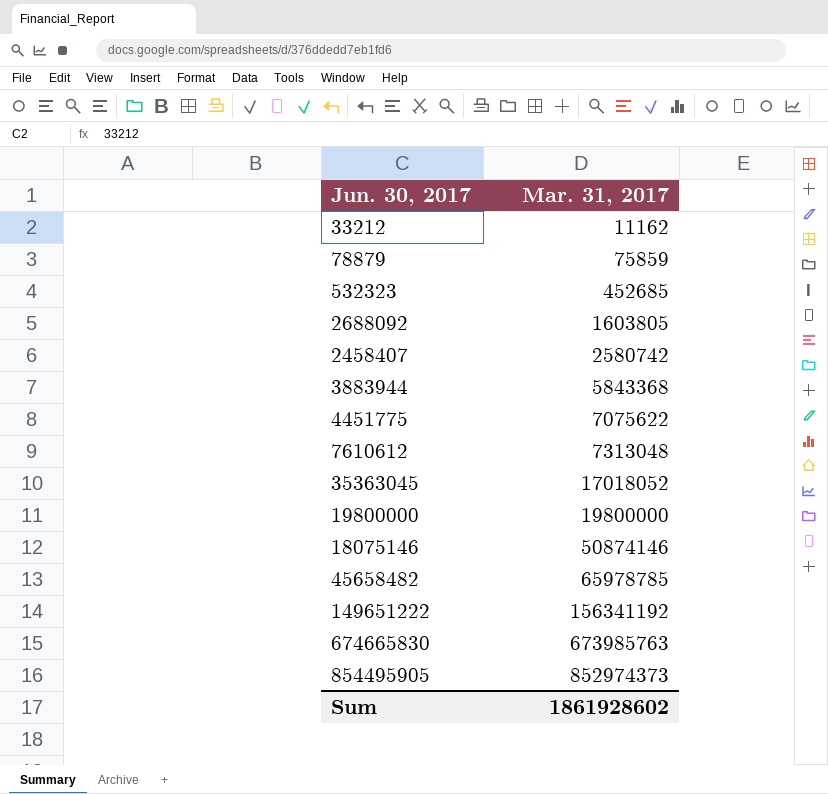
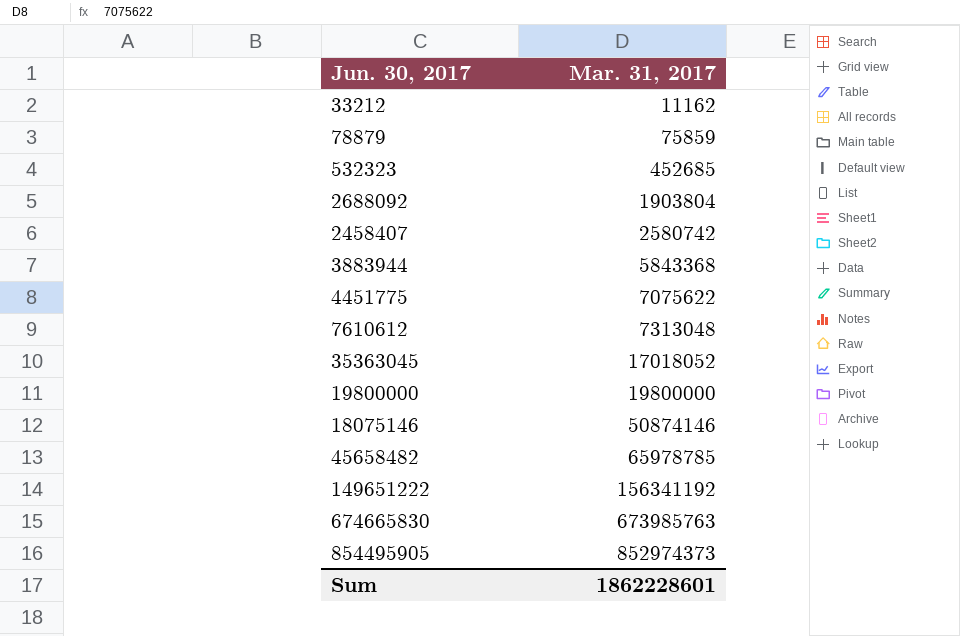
2688092 | Mar. 31, 2017: 1603805 -> 1903804
Sum | Mar. 31, 2017: 1861928602 -> 1862228601

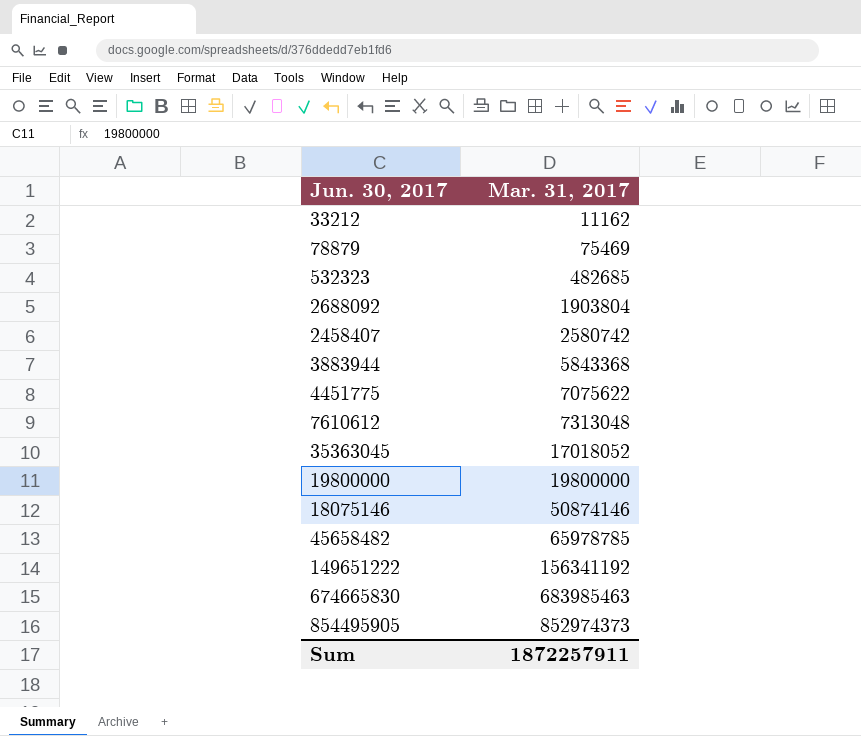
78879 | Mar. 31, 2017: 75859 -> 75469
532323 | Mar. 31, 2017: 452685 -> 482685
674665830 | Mar. 31, 2017: 673985763 -> 683985463
Sum | Mar. 31, 2017: 1862228601 -> 1872257911

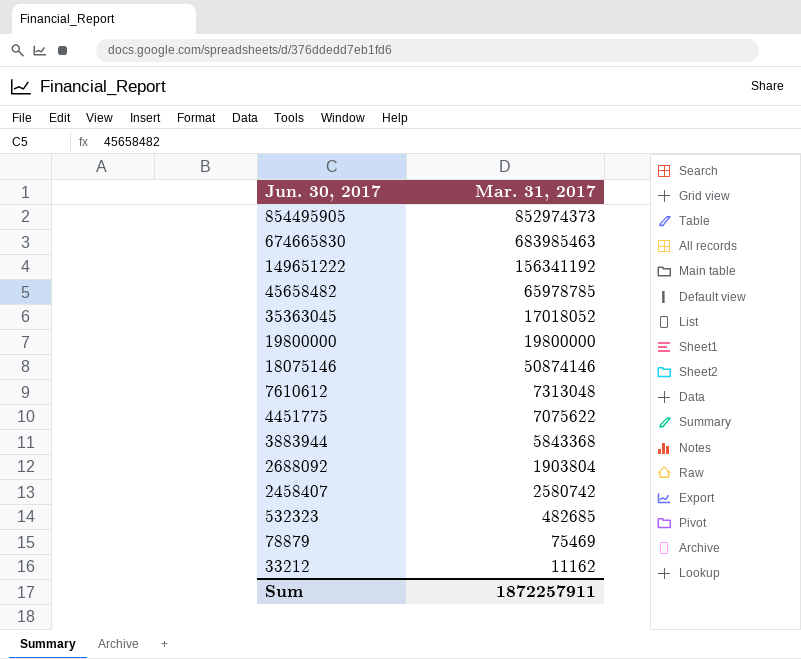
row order: Mar. 31, 2017 ascending -> Jun. 30, 2017 descending

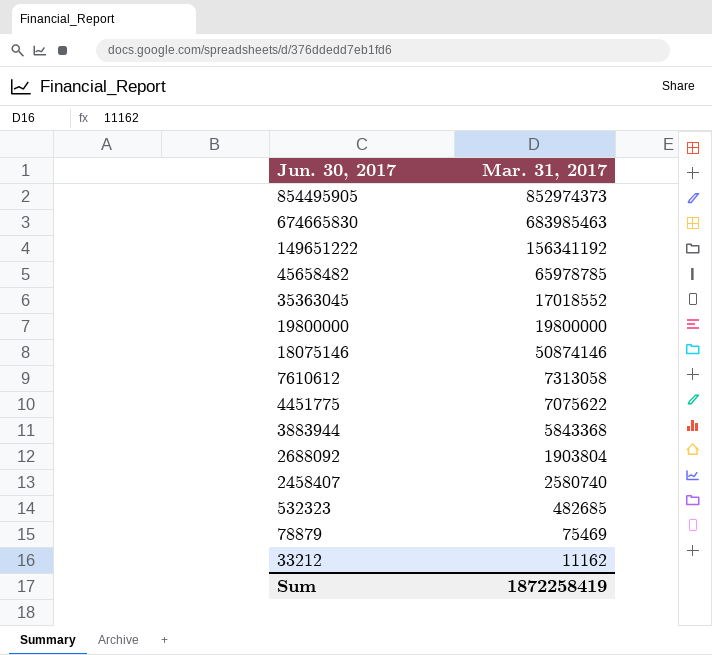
35363045 | Mar. 31, 2017: 17018052 -> 17018552
7610612 | Mar. 31, 2017: 7313048 -> 7313058
2458407 | Mar. 31, 2017: 2580742 -> 2580740
Sum | Mar. 31, 2017: 1872257911 -> 1872258419

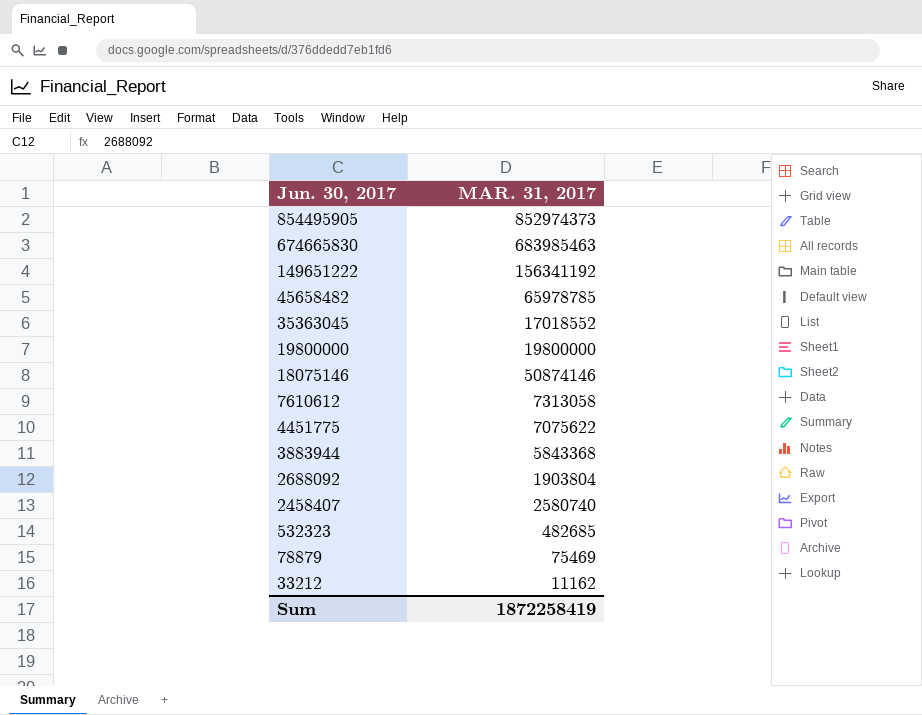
column name: Mar. 31, 2017 -> MAR. 31, 2017

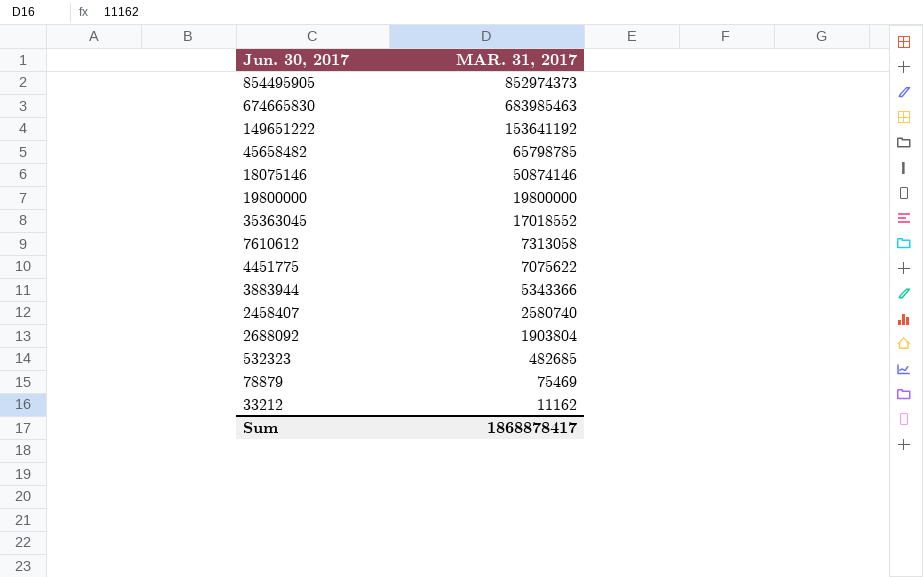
row order: Jun. 30, 2017 descending -> MAR. 31, 2017 descending
149651222 | MAR. 31, 2017: 156341192 -> 153641192
45658482 | MAR. 31, 2017: 65978785 -> 65798785
3883944 | MAR. 31, 2017: 5843368 -> 5343366
Sum | MAR. 31, 2017: 1872258419 -> 1868878417

